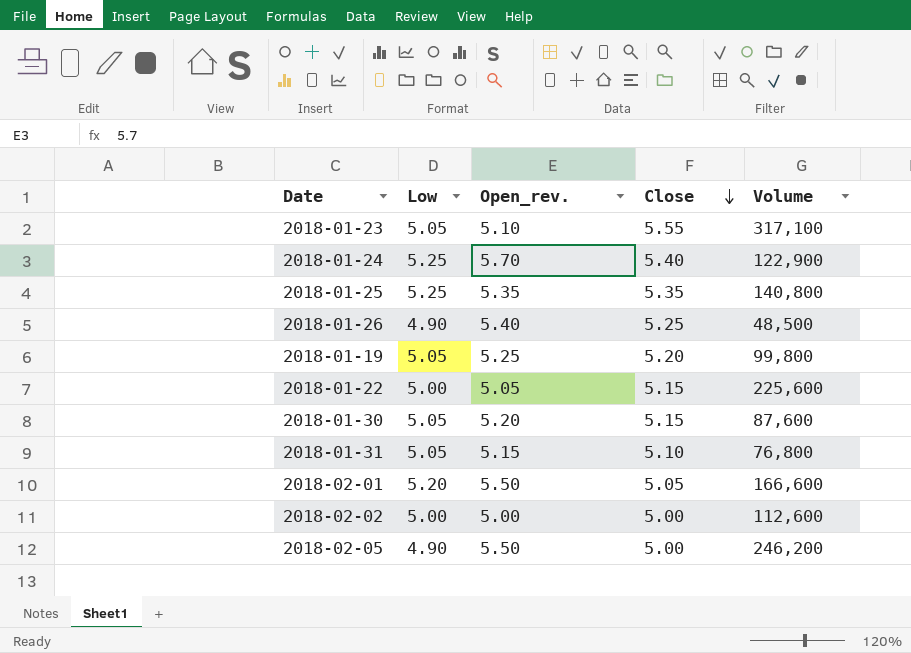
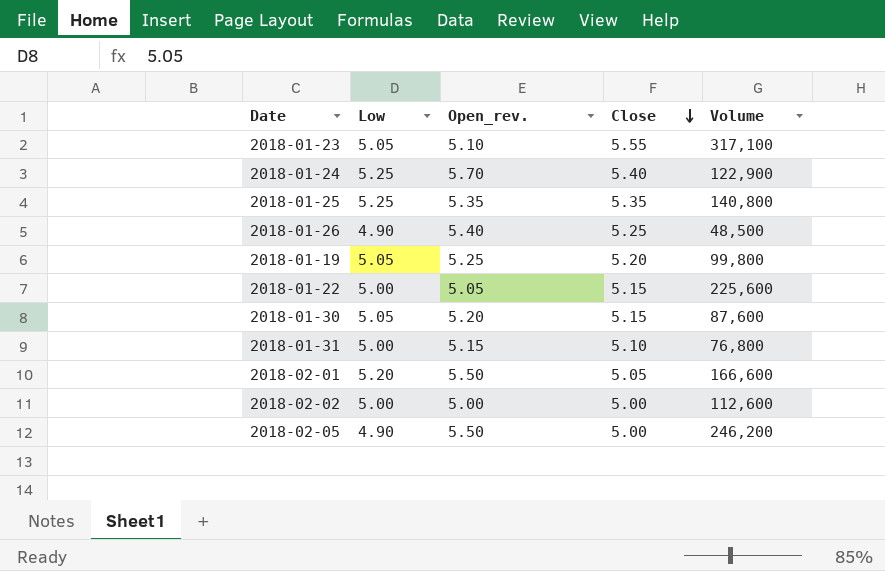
2018-01-31 | Low: 5.05 -> 5.00

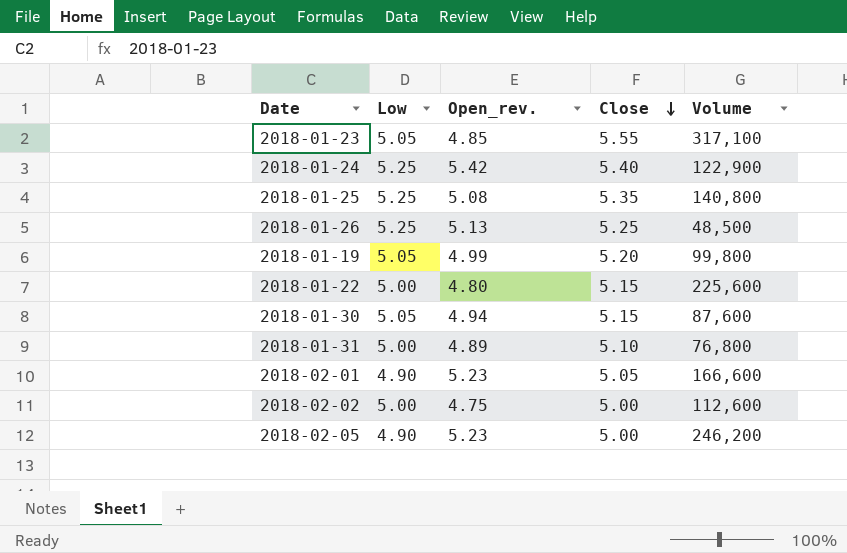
2018-01-23 | Open_rev.: 5.10 -> 4.85
2018-01-24 | Open_rev.: 5.70 -> 5.42
2018-01-25 | Open_rev.: 5.35 -> 5.08
2018-01-26 | Low: 4.90 -> 5.25
2018-01-26 | Open_rev.: 5.40 -> 5.13
2018-01-19 | Open_rev.: 5.25 -> 4.99
2018-01-22 | Open_rev.: 5.05 -> 4.80
2018-01-30 | Open_rev.: 5.20 -> 4.94
2018-01-31 | Open_rev.: 5.15 -> 4.89
2018-02-01 | Low: 5.20 -> 4.90
2018-02-01 | Open_rev.: 5.50 -> 5.23
2018-02-02 | Open_rev.: 5.00 -> 4.75
2018-02-05 | Open_rev.: 5.50 -> 5.23

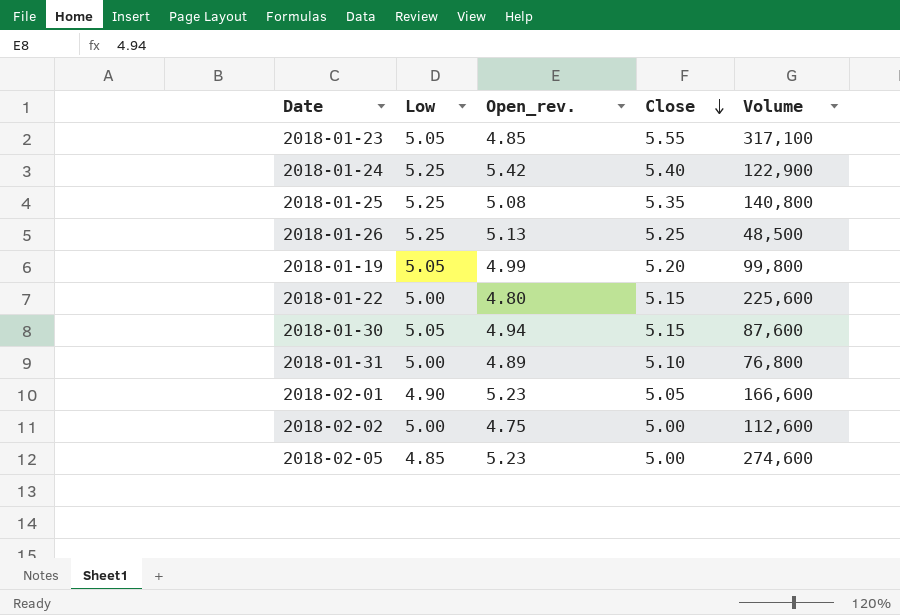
2018-02-05 | Low: 4.90 -> 4.85
2018-02-05 | Volume: 246,200 -> 274,600

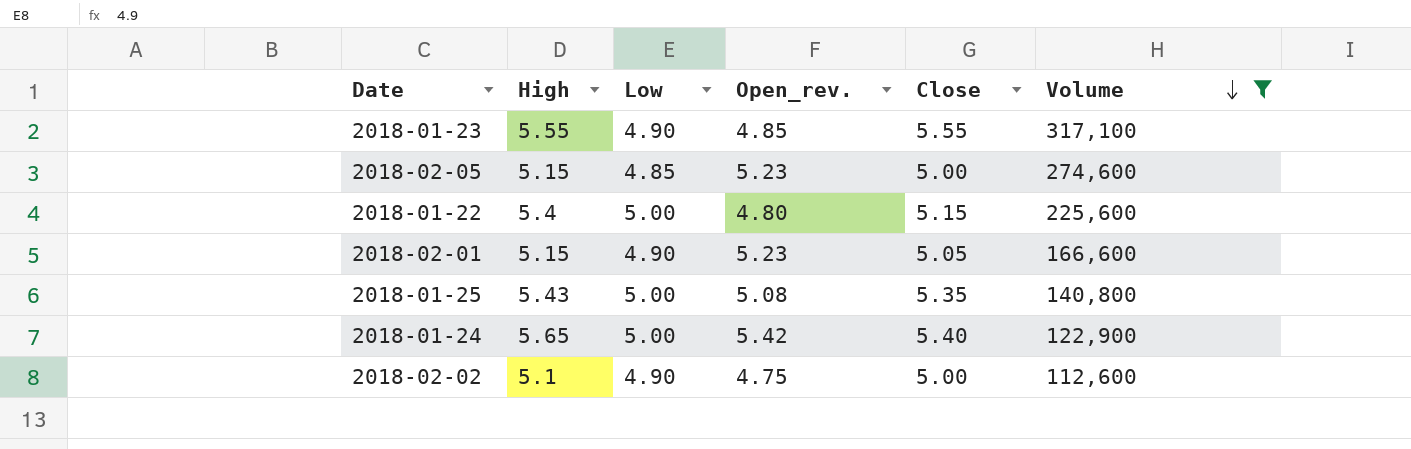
filter: none -> Volume >= 112,600
row order: Close descending -> Volume descending
column High | position: none -> 2
2018-01-23 | Low: 5.05 -> 4.90
2018-01-25 | Low: 5.25 -> 5.00
2018-01-24 | Low: 5.25 -> 5.00
2018-02-02 | Low: 5.00 -> 4.90

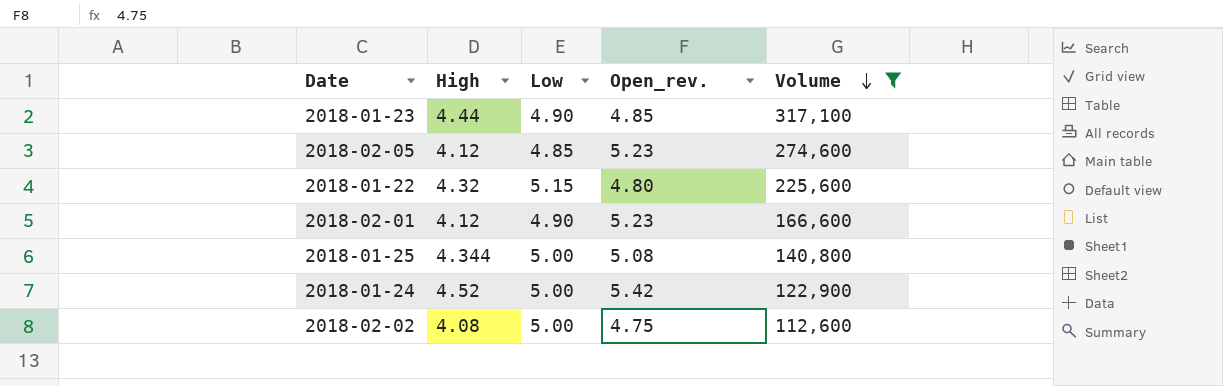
column Close | position: 5 -> none
2018-01-23 | High: 5.55 -> 4.44
2018-02-05 | High: 5.15 -> 4.12
2018-01-22 | High: 5.4 -> 4.32
2018-01-22 | Low: 5.00 -> 5.15
2018-02-01 | High: 5.15 -> 4.12
2018-01-25 | High: 5.43 -> 4.344
2018-01-24 | High: 5.65 -> 4.52
2018-02-02 | High: 5.1 -> 4.08
2018-02-02 | Low: 4.90 -> 5.00

